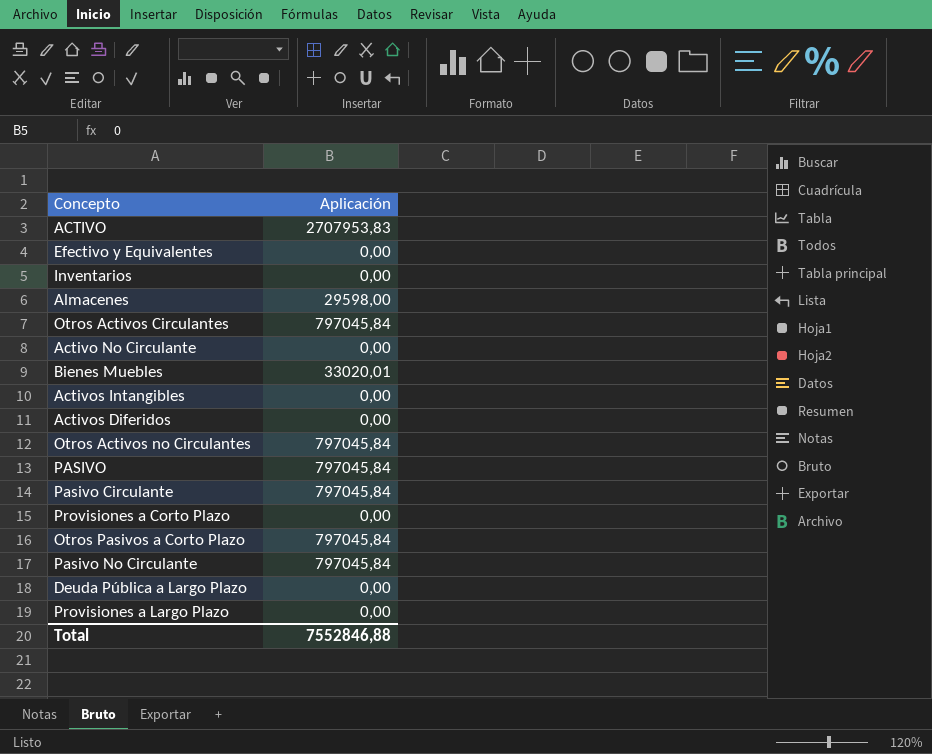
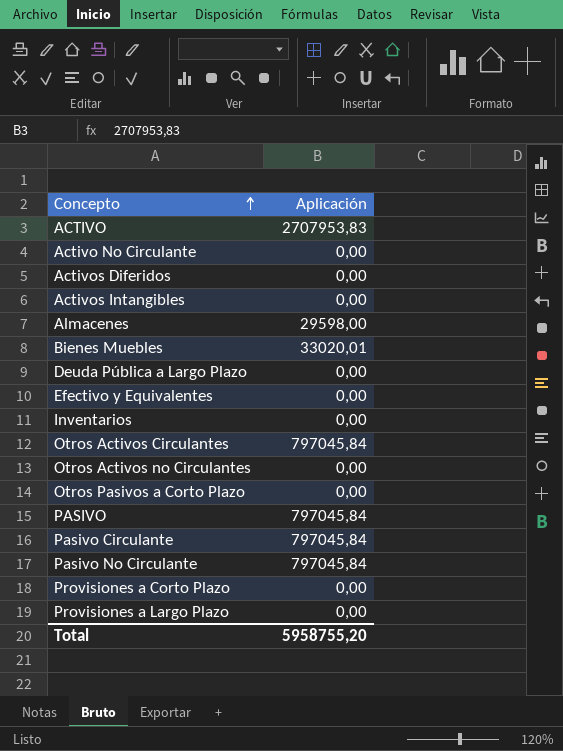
row order: none -> Concepto ascending
Otros Activos no Circulantes | Aplicación: 797045,84 -> 0,00
Otros Pasivos a Corto Plazo | Aplicación: 797045,84 -> 0,00
Total | Aplicación: 7552846,88 -> 5958755,20

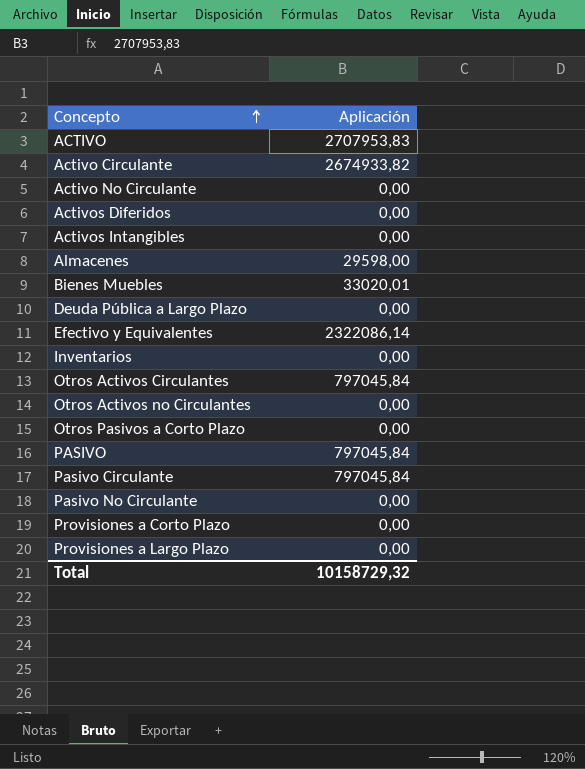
row Activo Circulante: none -> 2674933,82
Efectivo y Equivalentes | Aplicación: 0,00 -> 2322086,14
Pasivo No Circulante | Aplicación: 797045,84 -> 0,00
Total | Aplicación: 5958755,20 -> 10158729,32

